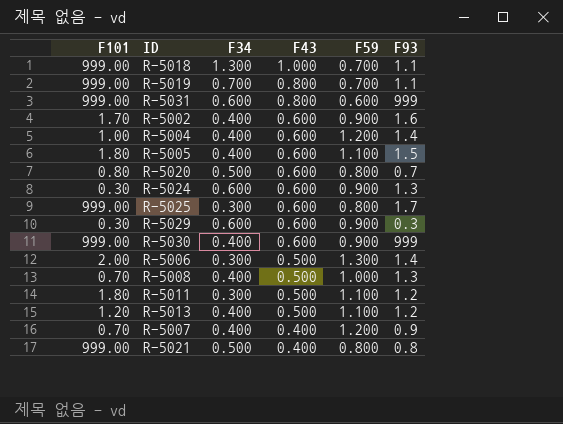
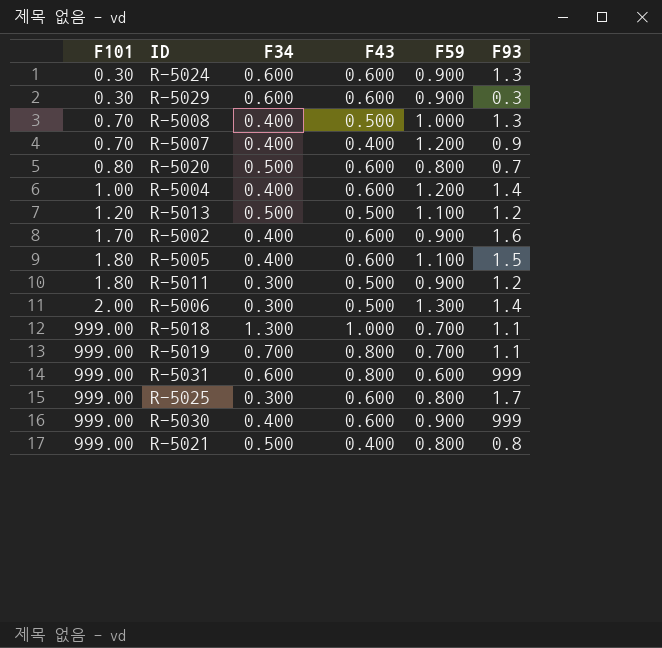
row order: F43 descending -> F101 ascending
R-5013 | F34: 0.400 -> 0.500
R-5011 | F59: 1.100 -> 0.900

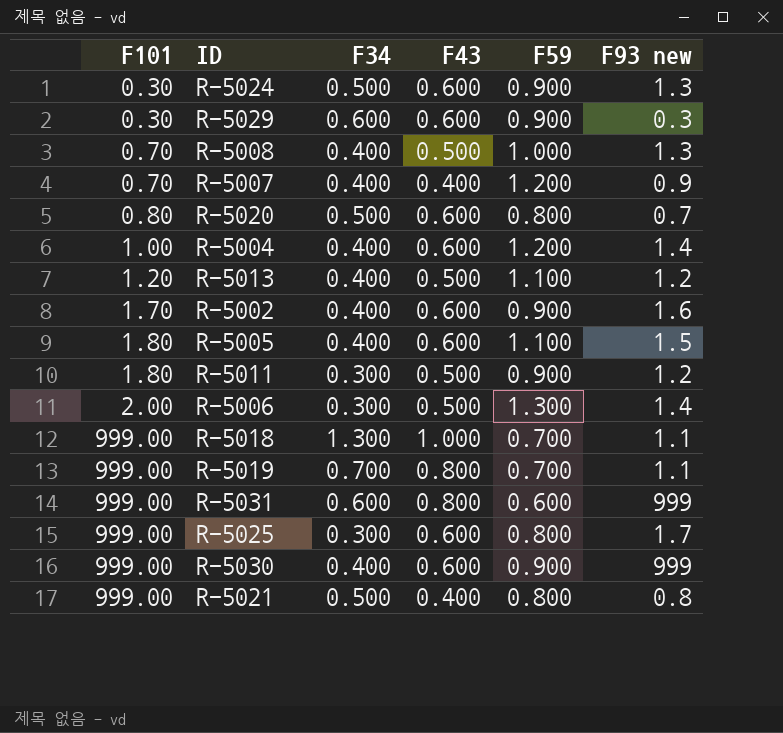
column name: F93 -> F93 new
R-5024 | F34: 0.600 -> 0.500
R-5013 | F34: 0.500 -> 0.400

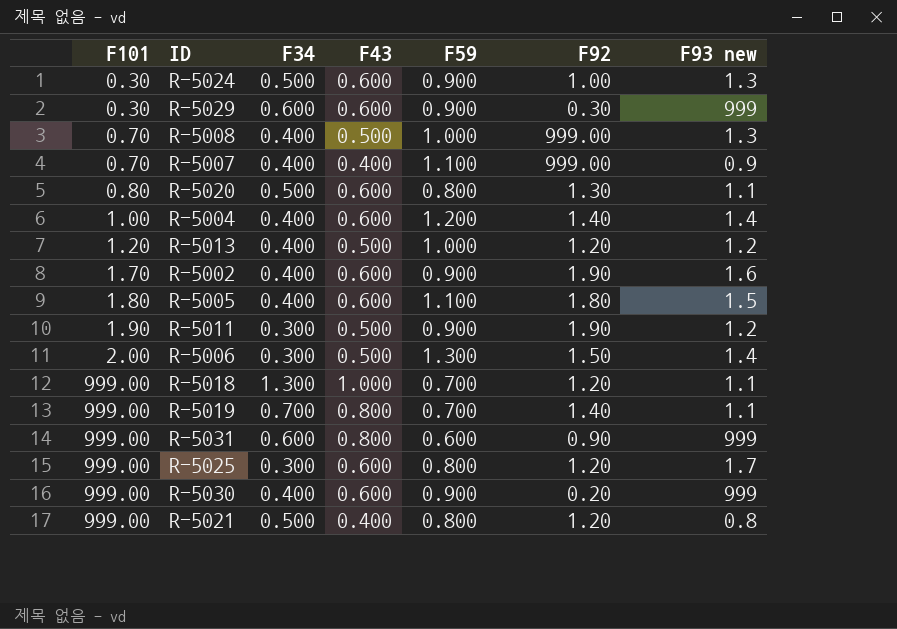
column F92 | position: none -> 6
R-5029 | F93 new: 0.3 -> 999
R-5007 | F59: 1.200 -> 1.100
R-5020 | F93 new: 0.7 -> 1.1
R-5013 | F59: 1.100 -> 1.000
R-5011 | F101: 1.80 -> 1.90

